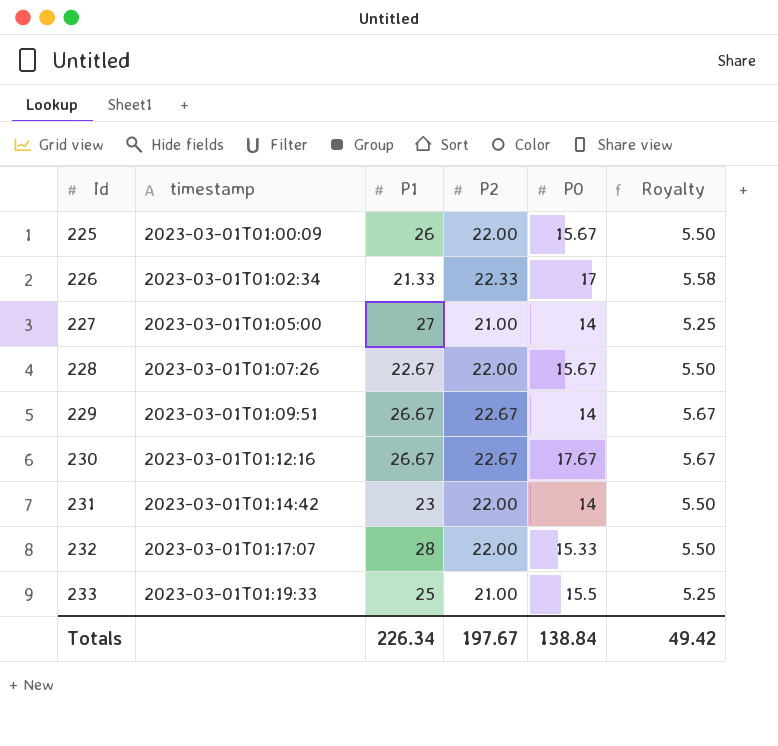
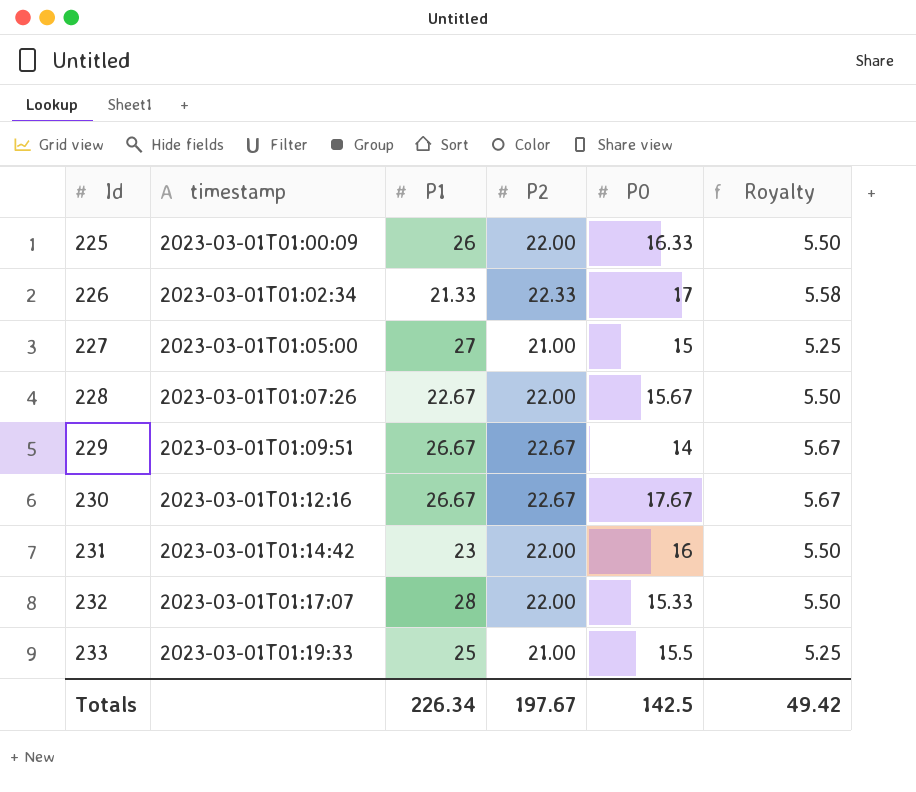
225 | P0: 15.67 -> 16.33
227 | P0: 14 -> 15
231 | P0: 14 -> 16
Totals | P0: 138.84 -> 142.5

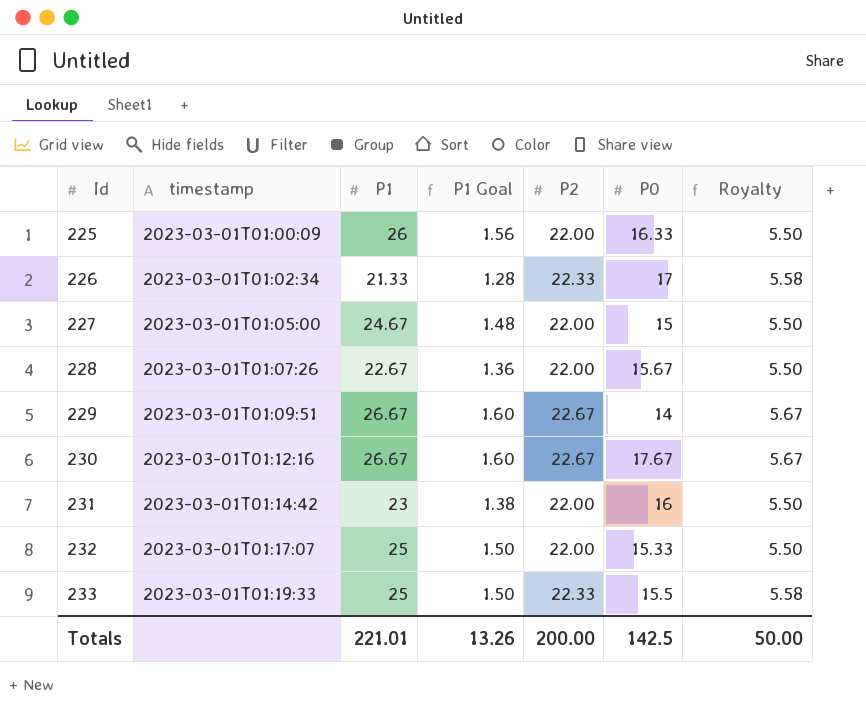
column P1 Goal | formula: none -> [P1] * 0.06
227 | P1: 27 -> 24.67
227 | P2: 21.00 -> 22.00
227 | Royalty: 5.25 -> 5.50
232 | P1: 28 -> 25
233 | P2: 21.00 -> 22.33
233 | Royalty: 5.25 -> 5.58
Totals | P1: 226.34 -> 221.01
Totals | P2: 197.67 -> 200.00
Totals | Royalty: 49.42 -> 50.00

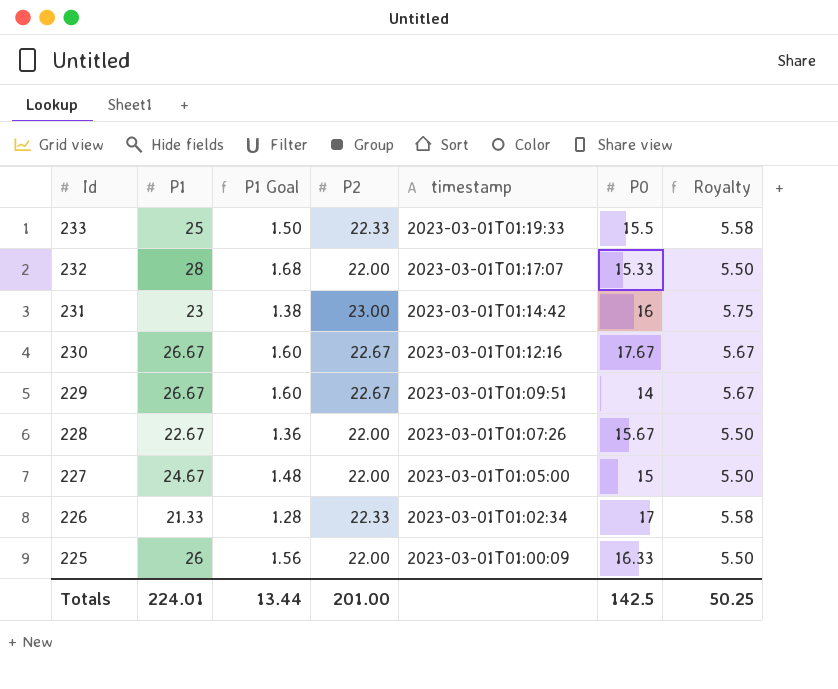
row order: Id ascending -> Id descending
column timestamp | position: 2 -> 5
232 | P1: 25 -> 28
232 | P1 Goal: 1.50 -> 1.68
231 | P2: 22.00 -> 23.00
231 | Royalty: 5.50 -> 5.75
Totals | P1: 221.01 -> 224.01
Totals | P1 Goal: 13.26 -> 13.44
Totals | P2: 200.00 -> 201.00
Totals | Royalty: 50.00 -> 50.25

